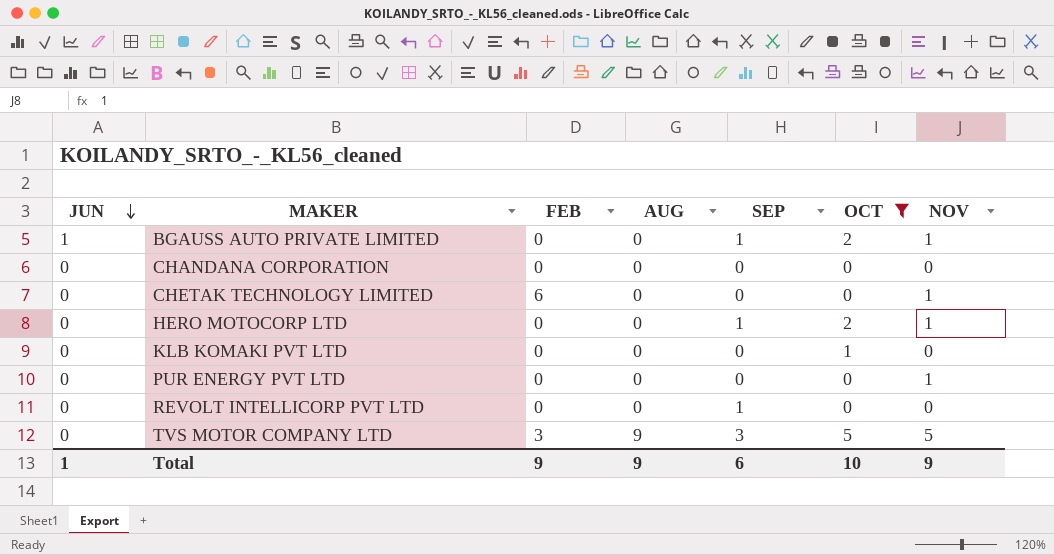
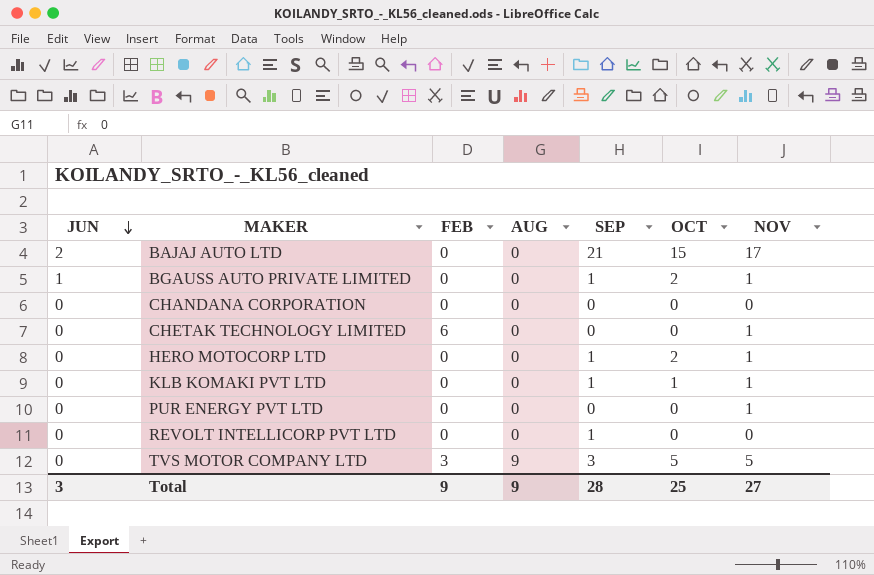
filter: OCT != 15 -> none
KLB KOMAKI PVT LTD | SEP: 0 -> 1
KLB KOMAKI PVT LTD | NOV: 0 -> 1
Total | JUN: 1 -> 3
Total | SEP: 6 -> 28
Total | OCT: 10 -> 25
Total | NOV: 9 -> 27

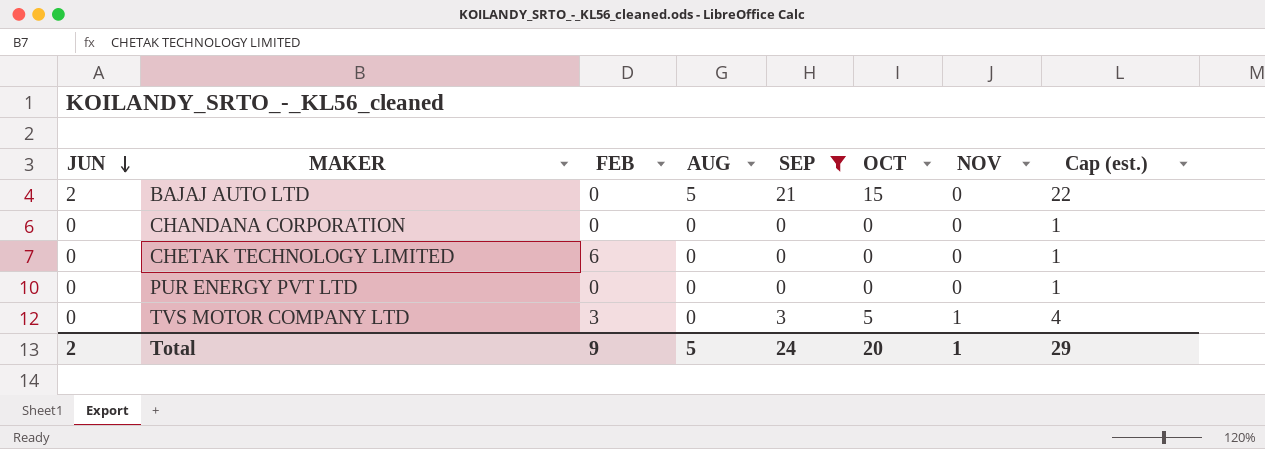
filter: none -> SEP != 1
column Cap (est.) | formula: none -> [SEP] + 1
BAJAJ AUTO LTD | AUG: 0 -> 5
BAJAJ AUTO LTD | NOV: 17 -> 0
CHETAK TECHNOLOGY LIMITED | NOV: 1 -> 0
PUR ENERGY PVT LTD | NOV: 1 -> 0
TVS MOTOR COMPANY LTD | AUG: 9 -> 0
TVS MOTOR COMPANY LTD | NOV: 5 -> 1
Total | JUN: 3 -> 2
Total | AUG: 9 -> 5
Total | SEP: 28 -> 24
Total | OCT: 25 -> 20
Total | NOV: 27 -> 1

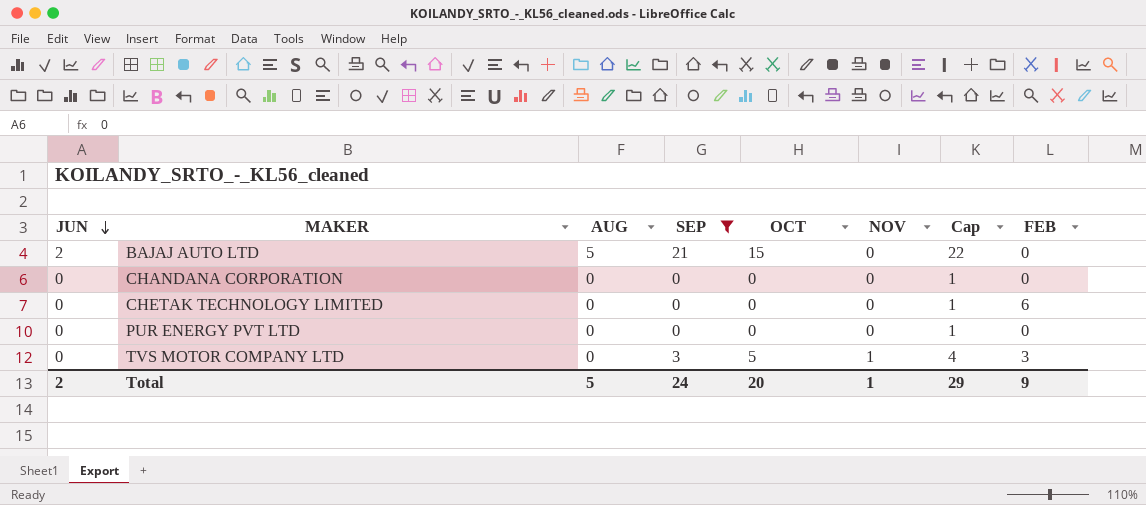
column name: Cap (est.) -> Cap
column FEB | position: 3 -> 8

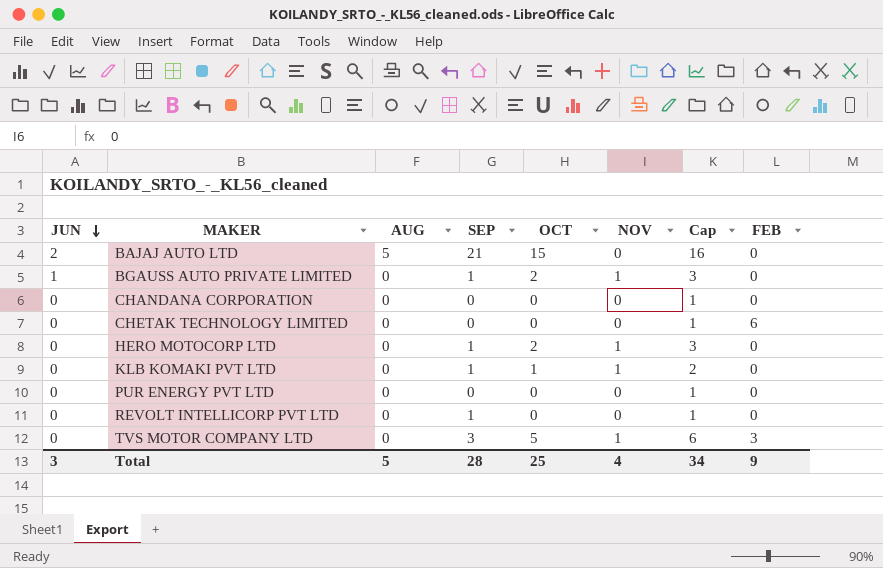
filter: SEP != 1 -> none
column Cap | formula: [SEP] + 1 -> [OCT] + 1
Total | JUN: 2 -> 3
Total | SEP: 24 -> 28
Total | OCT: 20 -> 25
Total | NOV: 1 -> 4
Total | Cap: 29 -> 34

